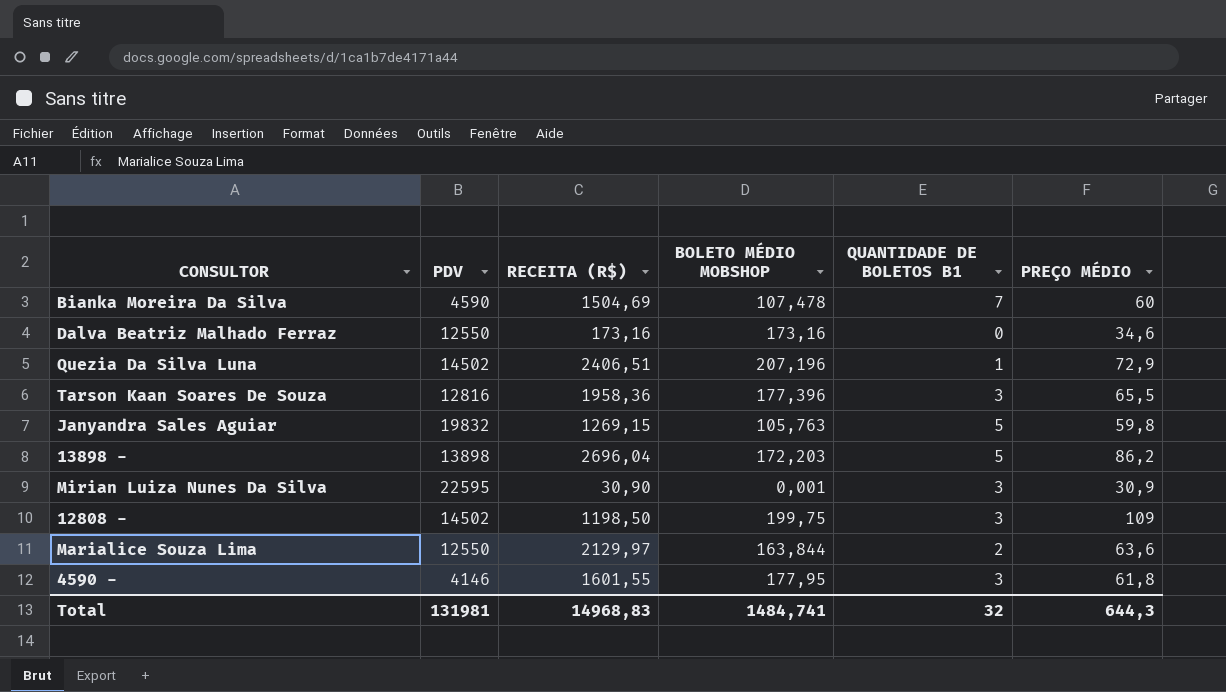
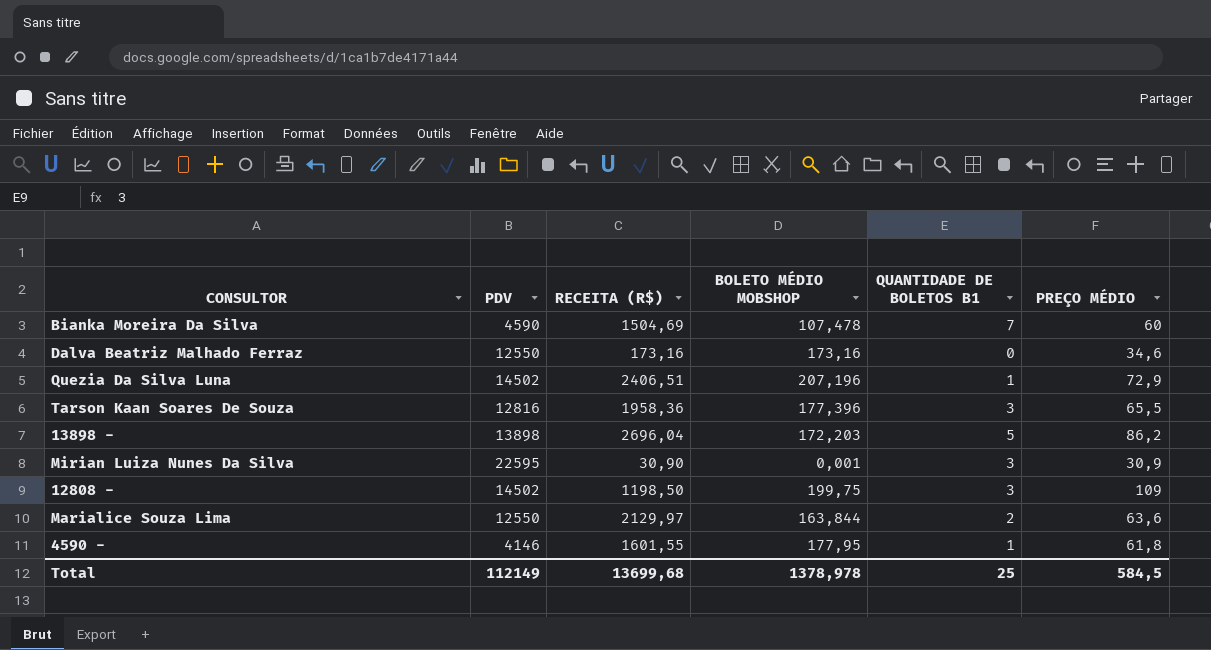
row Janyandra Sales Aguiar: 19832 | 1269,15 | 105,763 | 5 | 59,8 -> none
4590 - | QUANTIDADE DE BOLETOS B1: 3 -> 1
Total | PDV: 131981 -> 112149
Total | RECEITA (R$): 14968,83 -> 13699,68
Total | BOLETO MÉDIO MOBSHOP: 1484,741 -> 1378,978
Total | QUANTIDADE DE BOLETOS B1: 32 -> 25
Total | PREÇO MÉDIO: 644,3 -> 584,5

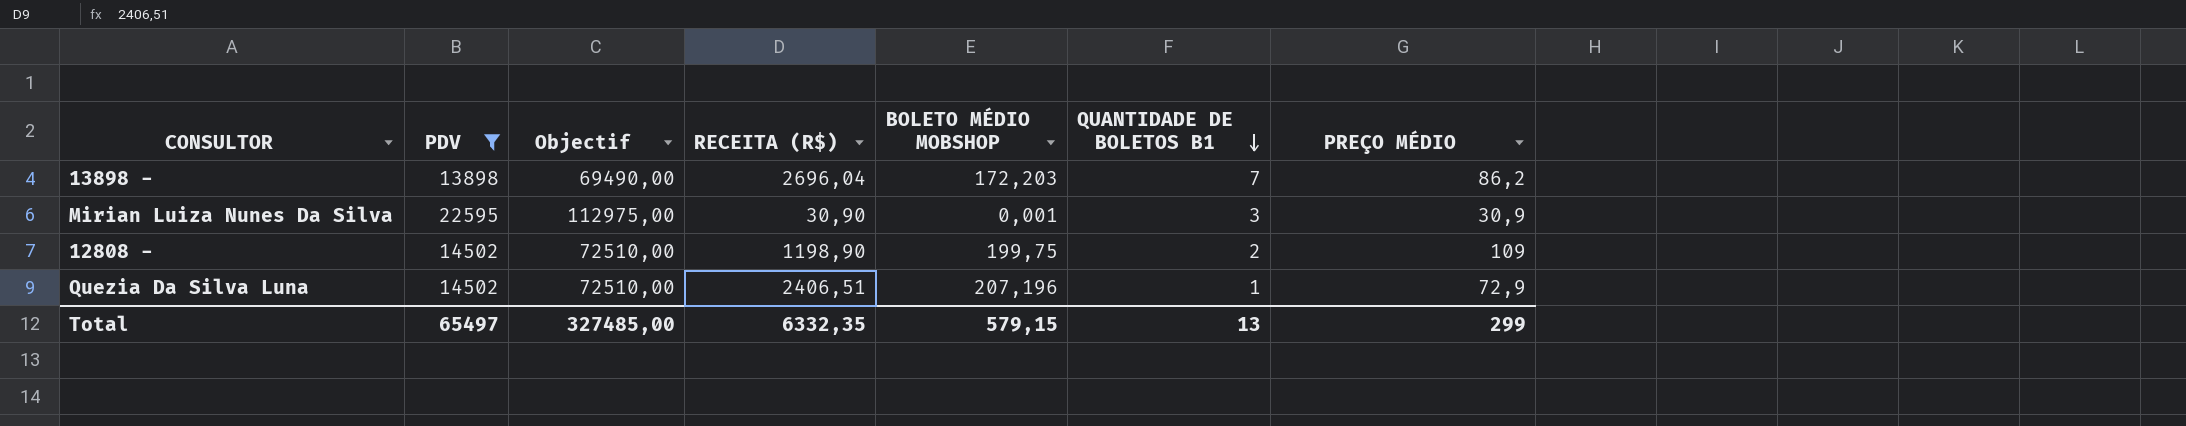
filter: none -> PDV >= 13898
row order: none -> QUANTIDADE DE BOLETOS B1 descending
column Objectif | formula: none -> [PDV] * 5
13898 - | QUANTIDADE DE BOLETOS B1: 5 -> 7
12808 - | RECEITA (R$): 1198,50 -> 1198,90
12808 - | QUANTIDADE DE BOLETOS B1: 3 -> 2
Total | PDV: 112149 -> 65497
Total | RECEITA (R$): 13699,68 -> 6332,35
Total | BOLETO MÉDIO MOBSHOP: 1378,978 -> 579,15
Total | QUANTIDADE DE BOLETOS B1: 25 -> 13
Total | PREÇO MÉDIO: 584,5 -> 299

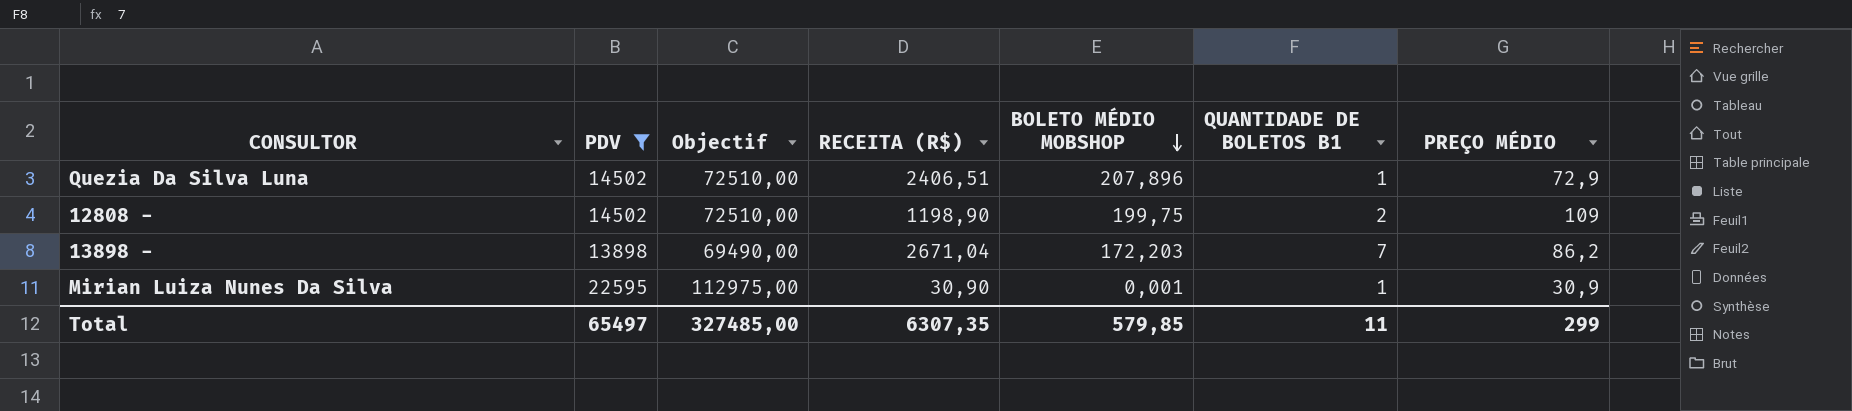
row order: QUANTIDADE DE BOLETOS B1 descending -> BOLETO MÉDIO MOBSHOP descending
Quezia Da Silva Luna | BOLETO MÉDIO MOBSHOP: 207,196 -> 207,896
13898 - | RECEITA (R$): 2696,04 -> 2671,04
Mirian Luiza Nunes Da Silva | QUANTIDADE DE BOLETOS B1: 3 -> 1
Total | RECEITA (R$): 6332,35 -> 6307,35
Total | BOLETO MÉDIO MOBSHOP: 579,15 -> 579,85
Total | QUANTIDADE DE BOLETOS B1: 13 -> 11

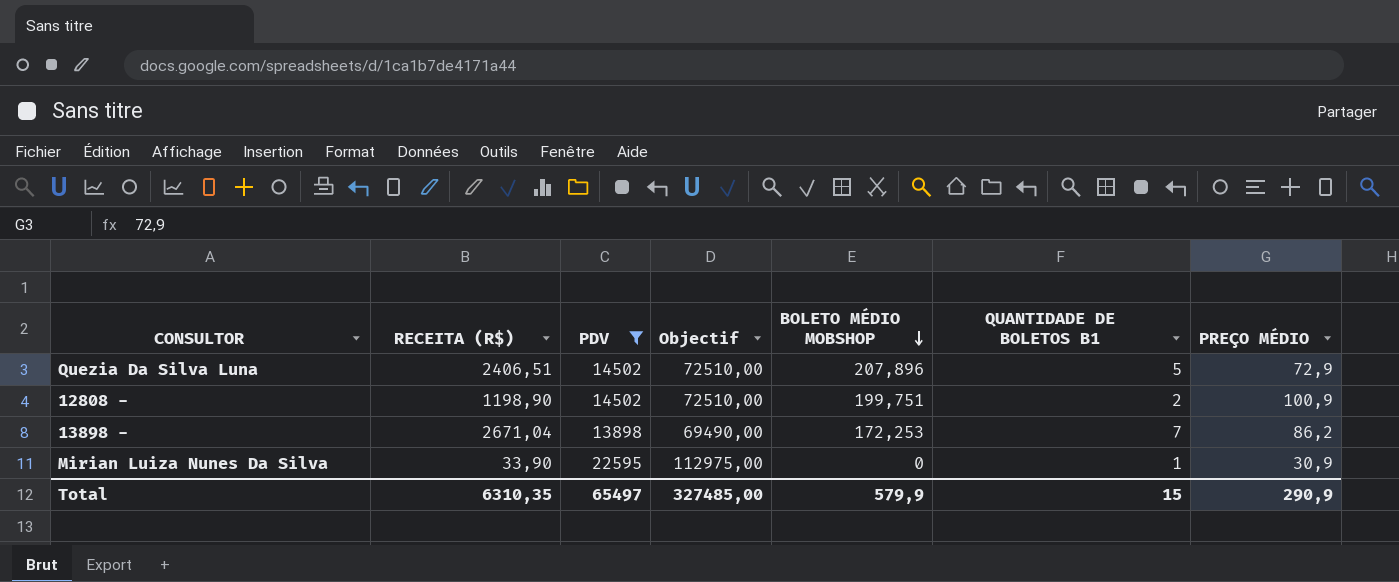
column RECEITA (R$) | position: 4 -> 2
Quezia Da Silva Luna | QUANTIDADE DE BOLETOS B1: 1 -> 5
12808 - | BOLETO MÉDIO MOBSHOP: 199,75 -> 199,751
12808 - | PREÇO MÉDIO: 109 -> 100,9
13898 - | BOLETO MÉDIO MOBSHOP: 172,203 -> 172,253
Mirian Luiza Nunes Da Silva | RECEITA (R$): 30,90 -> 33,90
Mirian Luiza Nunes Da Silva | BOLETO MÉDIO MOBSHOP: 0,001 -> 0
Total | RECEITA (R$): 6307,35 -> 6310,35
Total | BOLETO MÉDIO MOBSHOP: 579,85 -> 579,9
Total | QUANTIDADE DE BOLETOS B1: 11 -> 15
Total | PREÇO MÉDIO: 299 -> 290,9

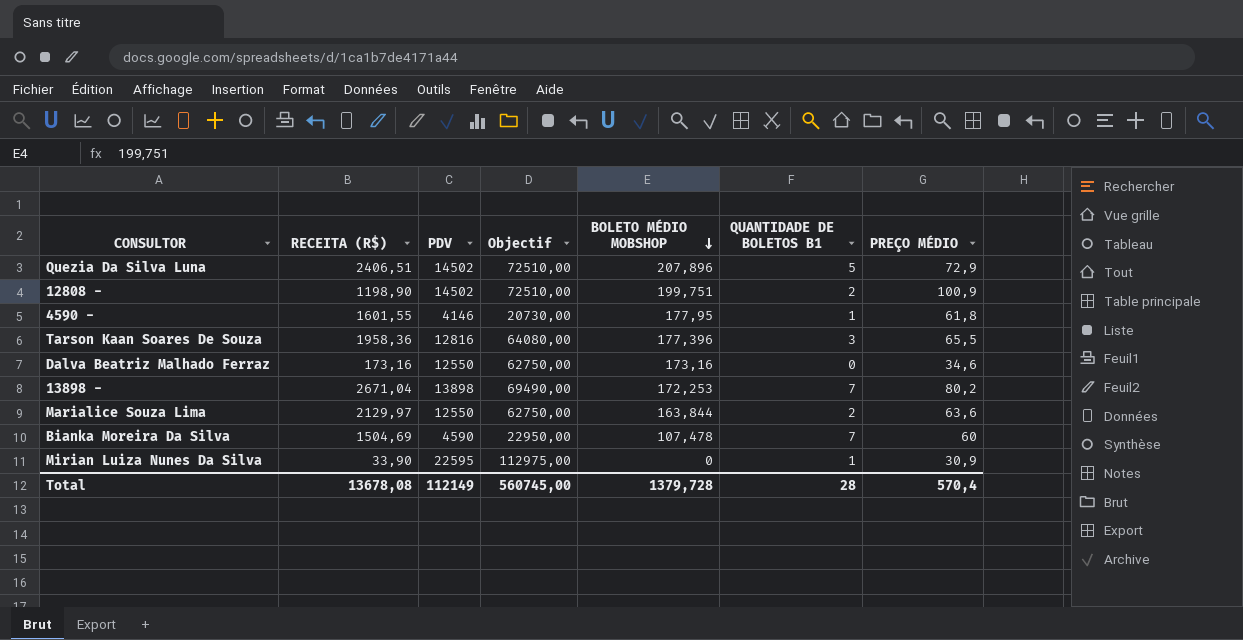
filter: PDV >= 13898 -> none
13898 - | PREÇO MÉDIO: 86,2 -> 80,2
Total | RECEITA (R$): 6310,35 -> 13678,08
Total | PDV: 65497 -> 112149
Total | Objectif: 327485,00 -> 560745,00
Total | BOLETO MÉDIO MOBSHOP: 579,9 -> 1379,728
Total | QUANTIDADE DE BOLETOS B1: 15 -> 28
Total | PREÇO MÉDIO: 290,9 -> 570,4

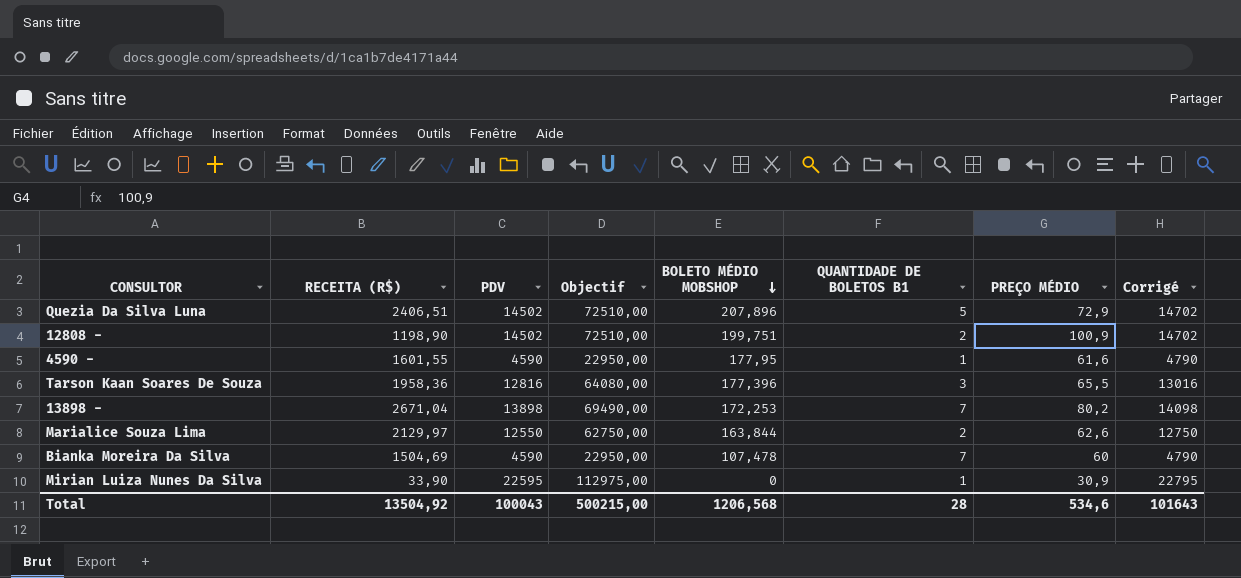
column Corrigé | formula: none -> [PDV] + 200
row Dalva Beatriz Malhado Ferraz: 173,16 | 12550 | 62750,00 | 173,16 | 0 | 34,6 -> none
4590 - | PDV: 4146 -> 4590
4590 - | Objectif: 20730,00 -> 22950,00
4590 - | PREÇO MÉDIO: 61,8 -> 61,6
Marialice Souza Lima | PREÇO MÉDIO: 63,6 -> 62,6
Total | RECEITA (R$): 13678,08 -> 13504,92
Total | PDV: 112149 -> 100043
Total | Objectif: 560745,00 -> 500215,00
Total | BOLETO MÉDIO MOBSHOP: 1379,728 -> 1206,568
Total | PREÇO MÉDIO: 570,4 -> 534,6

